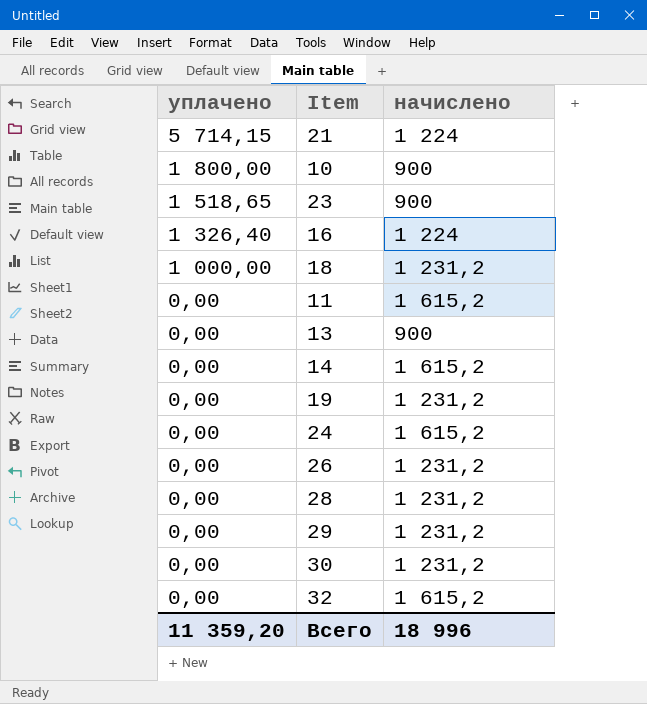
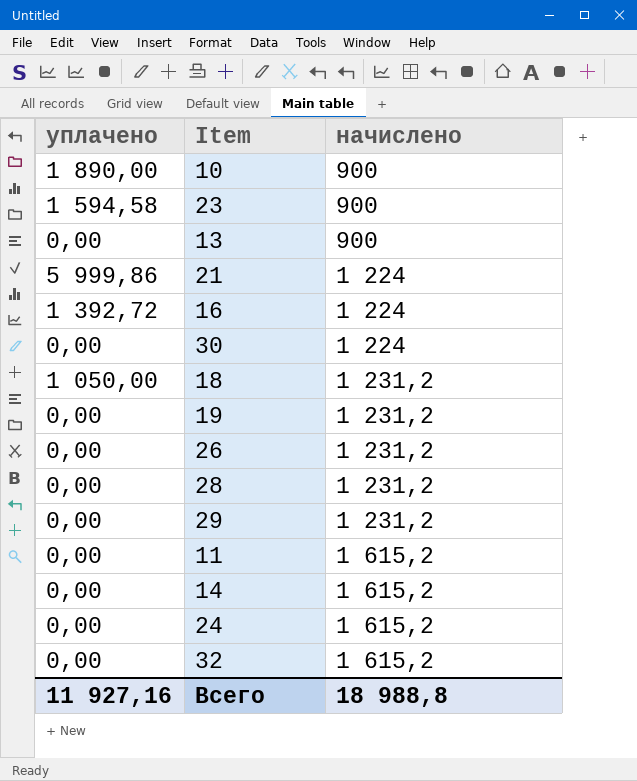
row order: уплачено descending -> начислено ascending
10 | уплачено: 1 800,00 -> 1 890,00
23 | уплачено: 1 518,65 -> 1 594,58
21 | уплачено: 5 714,15 -> 5 999,86
16 | уплачено: 1 326,40 -> 1 392,72
30 | начислено: 1 231,2 -> 1 224
18 | уплачено: 1 000,00 -> 1 050,00
Всего | уплачено: 11 359,20 -> 11 927,16
Всего | начислено: 18 996 -> 18 988,8

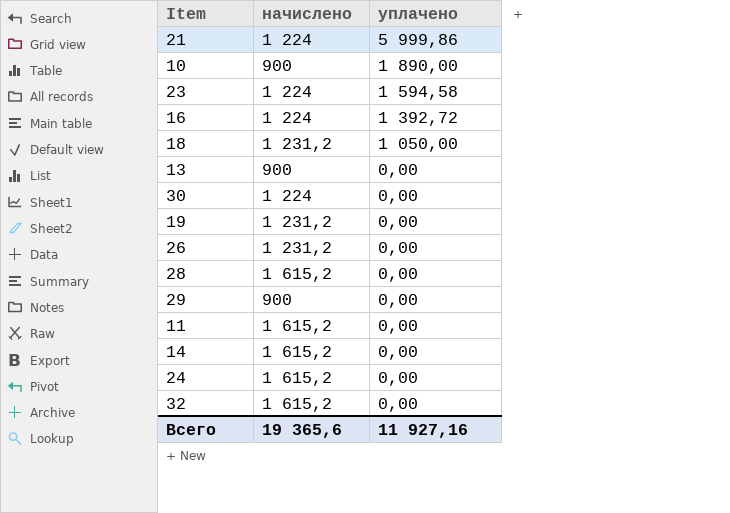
row order: начислено ascending -> уплачено descending
column уплачено | position: 1 -> 3
23 | начислено: 900 -> 1 224
28 | начислено: 1 231,2 -> 1 615,2
29 | начислено: 1 231,2 -> 900
Всего | начислено: 18 988,8 -> 19 365,6

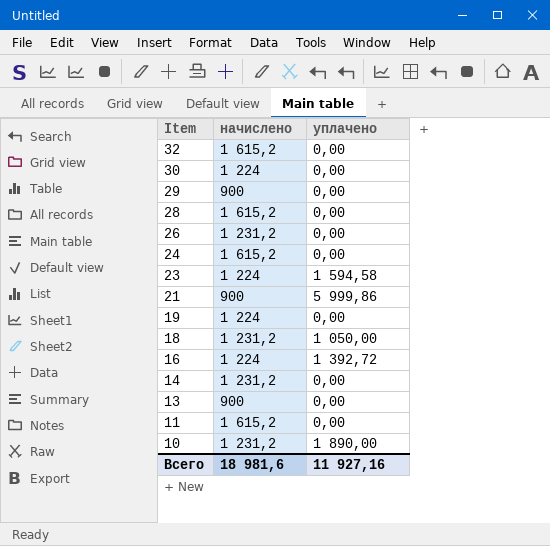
row order: уплачено descending -> Item descending
21 | начислено: 1 224 -> 900
19 | начислено: 1 231,2 -> 1 224
14 | начислено: 1 615,2 -> 1 231,2
10 | начислено: 900 -> 1 231,2
Всего | начислено: 19 365,6 -> 18 981,6

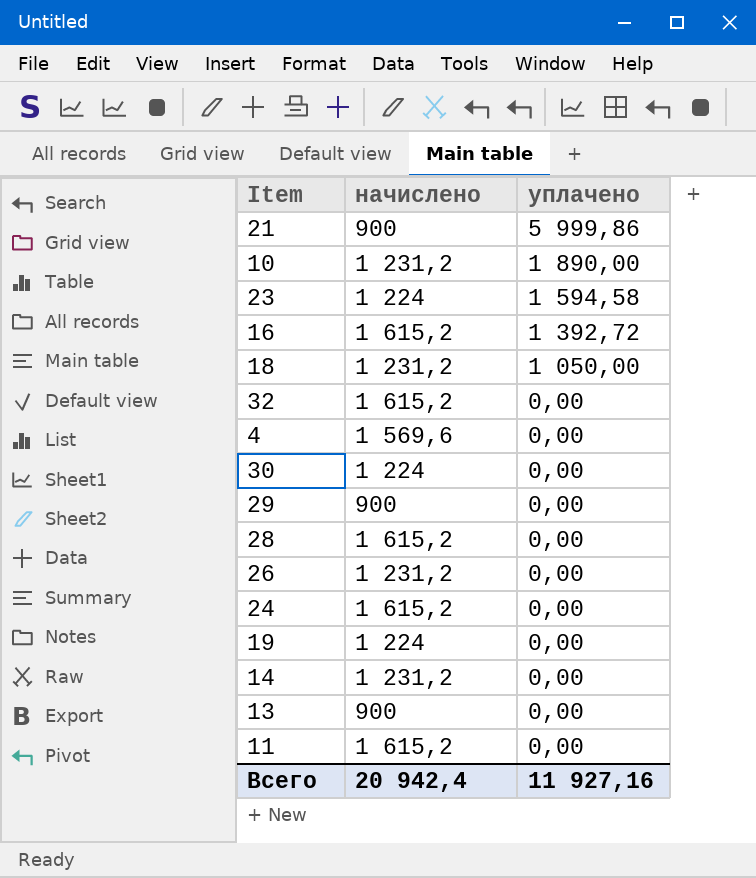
row order: Item descending -> уплачено descending
16 | начислено: 1 224 -> 1 615,2
row 4: none -> 1 569,6 | 0,00
Всего | начислено: 18 981,6 -> 20 942,4

